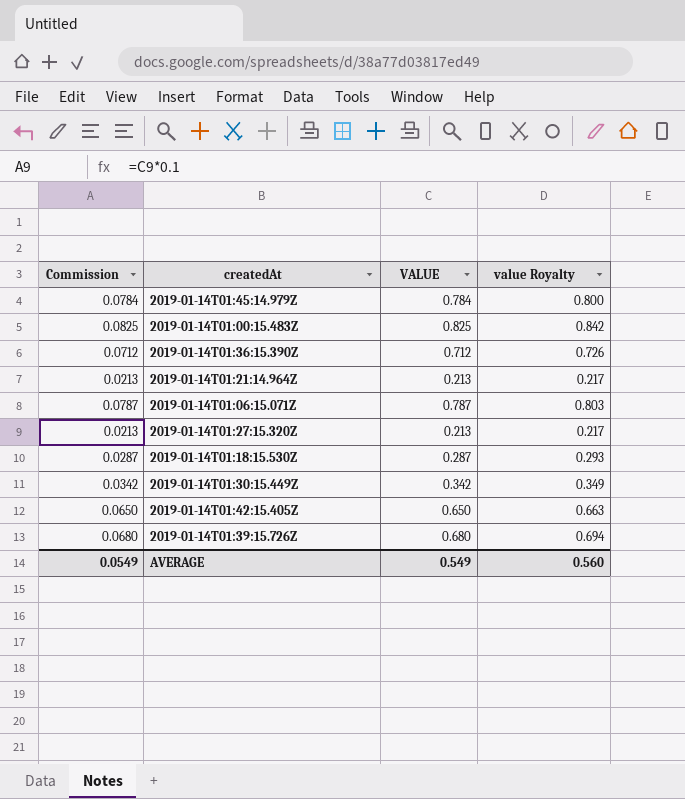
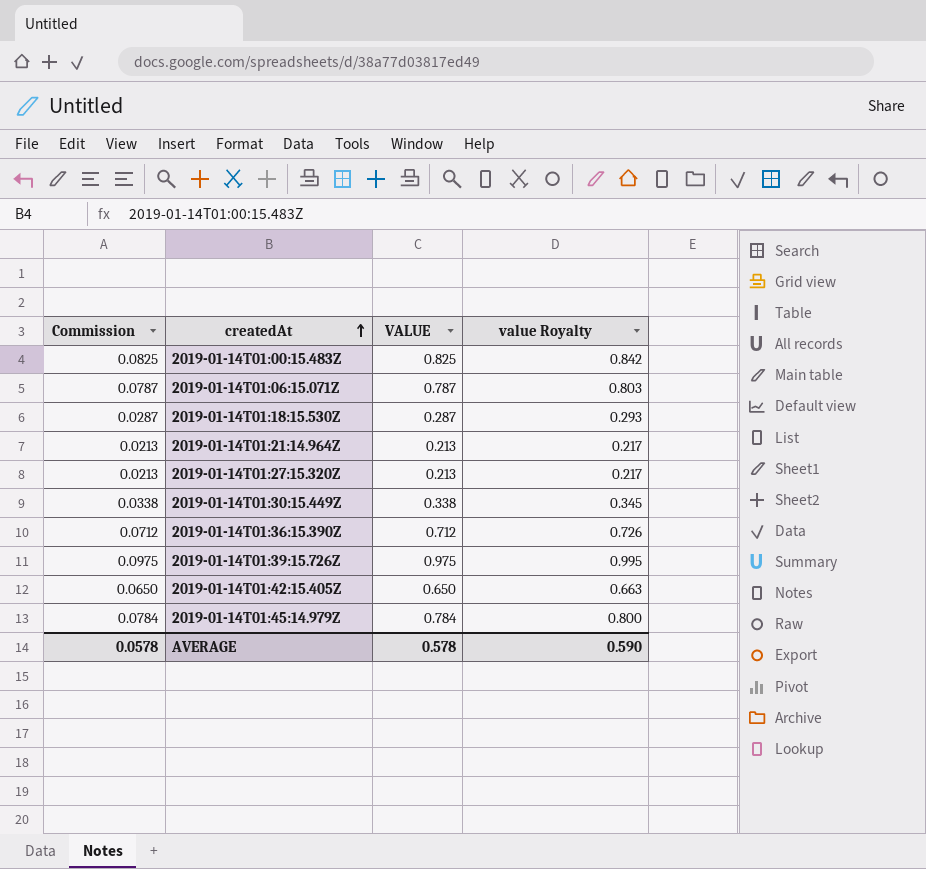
row order: none -> createdAt ascending
2019-01-14T01:30:15.449Z | Commission: 0.0342 -> 0.0338
2019-01-14T01:30:15.449Z | VALUE: 0.342 -> 0.338
2019-01-14T01:30:15.449Z | value Royalty: 0.349 -> 0.345
2019-01-14T01:39:15.726Z | Commission: 0.0680 -> 0.0975
2019-01-14T01:39:15.726Z | VALUE: 0.680 -> 0.975
2019-01-14T01:39:15.726Z | value Royalty: 0.694 -> 0.995
AVERAGE | Commission: 0.0549 -> 0.0578
AVERAGE | VALUE: 0.549 -> 0.578
AVERAGE | value Royalty: 0.560 -> 0.590

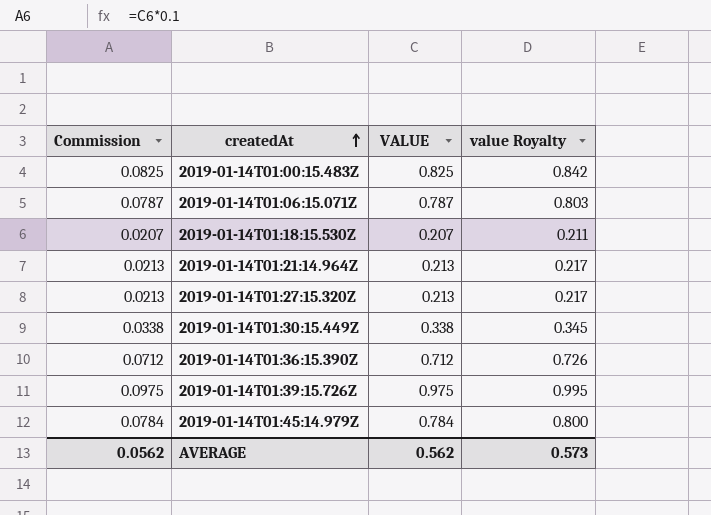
row 2019-01-14T01:42:15.405Z: 0.0650 | 0.650 | 0.663 -> none
2019-01-14T01:18:15.530Z | Commission: 0.0287 -> 0.0207
2019-01-14T01:18:15.530Z | VALUE: 0.287 -> 0.207
2019-01-14T01:18:15.530Z | value Royalty: 0.293 -> 0.211
AVERAGE | Commission: 0.0578 -> 0.0562
AVERAGE | VALUE: 0.578 -> 0.562
AVERAGE | value Royalty: 0.590 -> 0.573

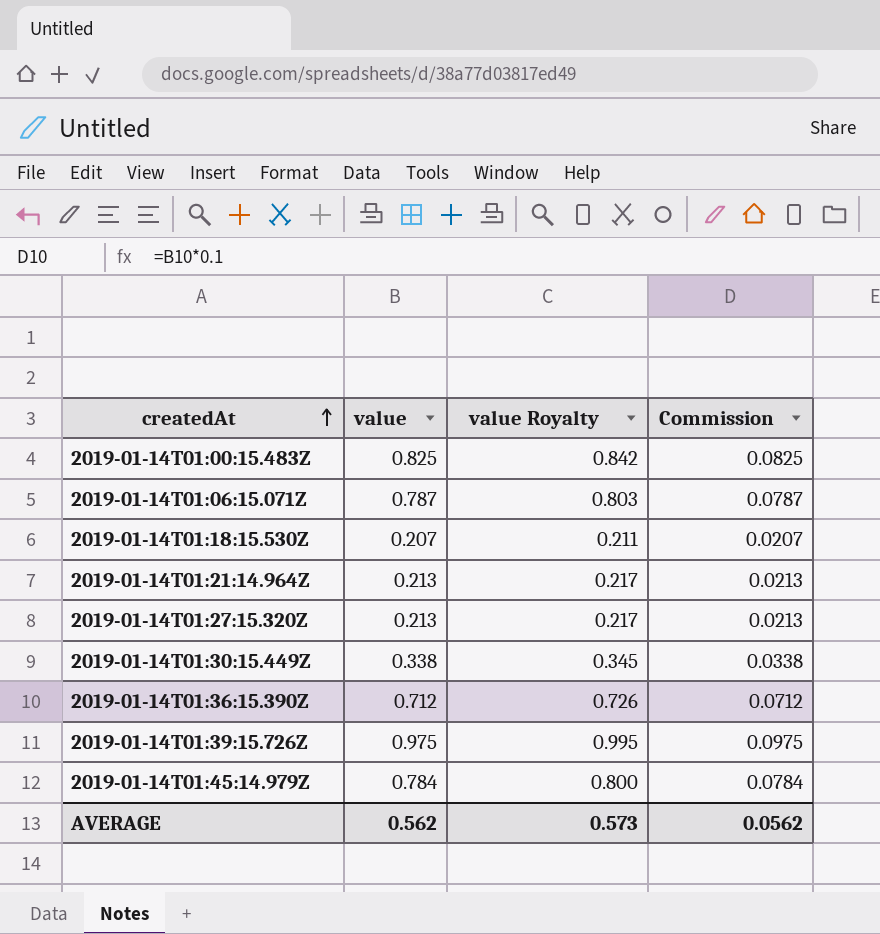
column name: VALUE -> value
column Commission | position: 1 -> 4

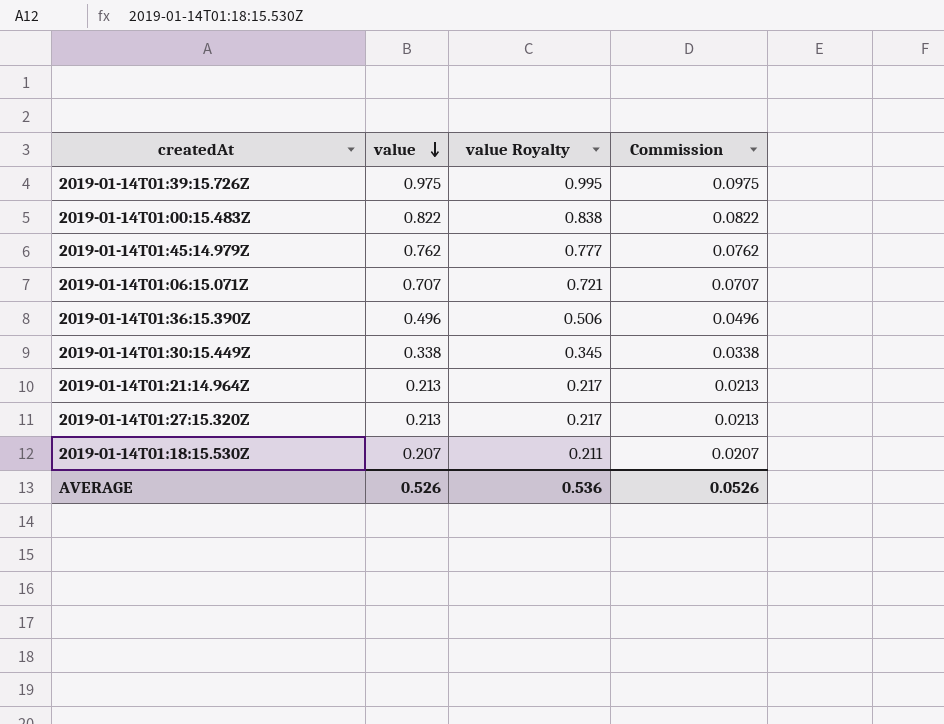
row order: createdAt ascending -> value descending
2019-01-14T01:00:15.483Z | value: 0.825 -> 0.822
2019-01-14T01:00:15.483Z | value Royalty: 0.842 -> 0.838
2019-01-14T01:00:15.483Z | Commission: 0.0825 -> 0.0822
2019-01-14T01:45:14.979Z | value: 0.784 -> 0.762
2019-01-14T01:45:14.979Z | value Royalty: 0.800 -> 0.777
2019-01-14T01:45:14.979Z | Commission: 0.0784 -> 0.0762
2019-01-14T01:06:15.071Z | value: 0.787 -> 0.707
2019-01-14T01:06:15.071Z | value Royalty: 0.803 -> 0.721
2019-01-14T01:06:15.071Z | Commission: 0.0787 -> 0.0707
2019-01-14T01:36:15.390Z | value: 0.712 -> 0.496
2019-01-14T01:36:15.390Z | value Royalty: 0.726 -> 0.506
2019-01-14T01:36:15.390Z | Commission: 0.0712 -> 0.0496
AVERAGE | value: 0.562 -> 0.526
AVERAGE | value Royalty: 0.573 -> 0.536
AVERAGE | Commission: 0.0562 -> 0.0526

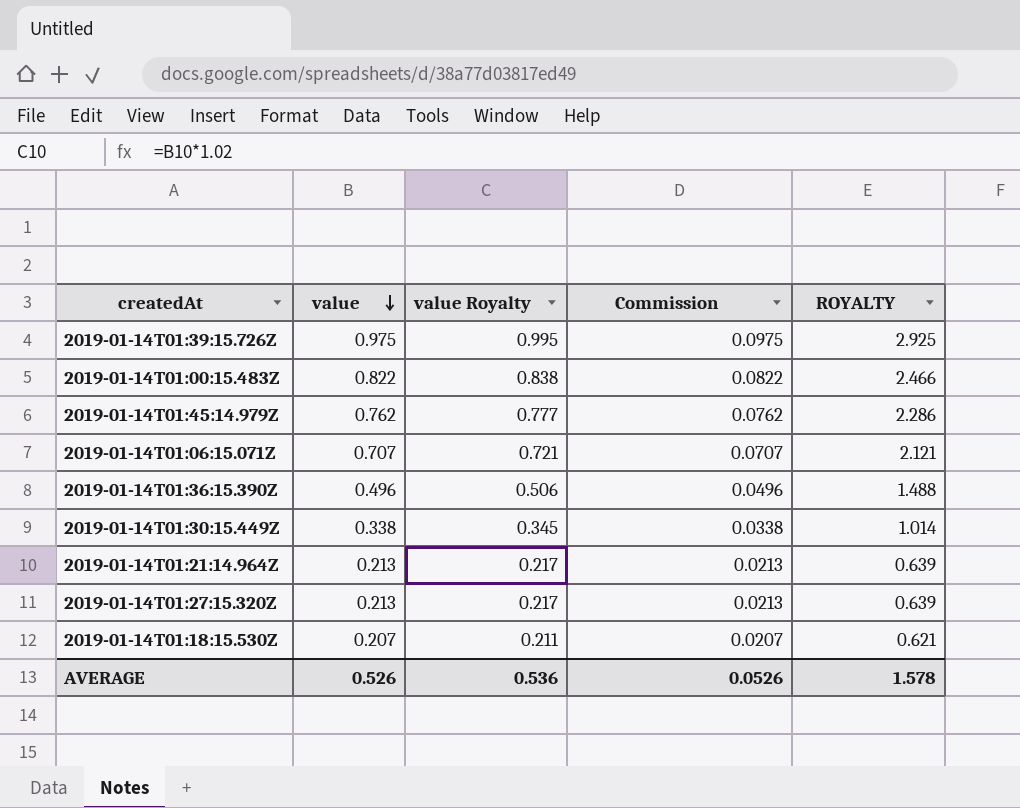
column ROYALTY | formula: none -> [value] * 3

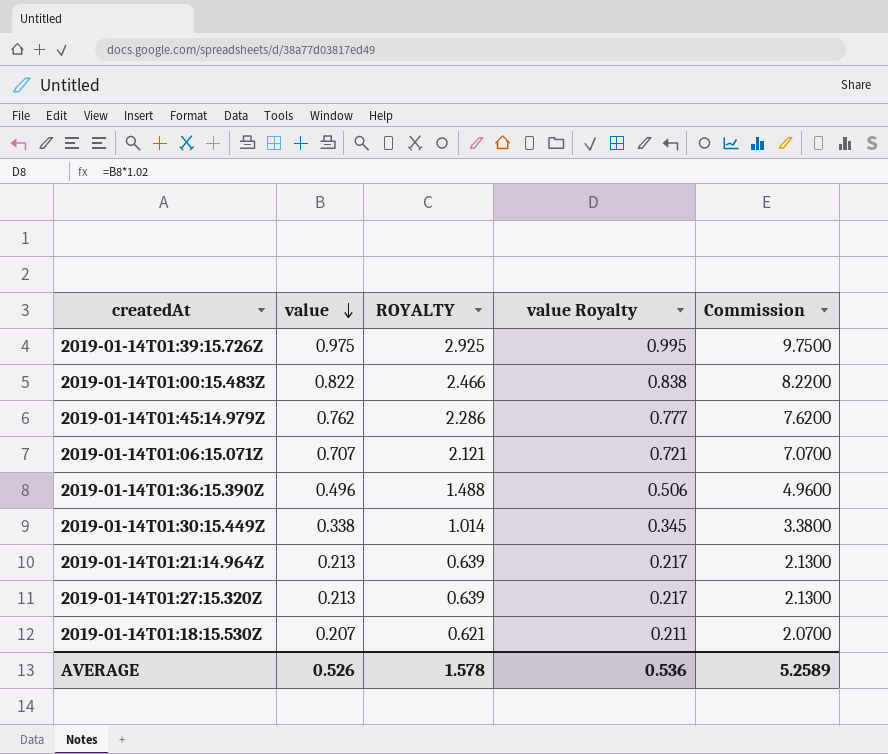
column ROYALTY | position: 5 -> 3
column Commission | formula: [value] * 0.1 -> [value] * 10
AVERAGE | Commission: 0.0526 -> 5.2589

